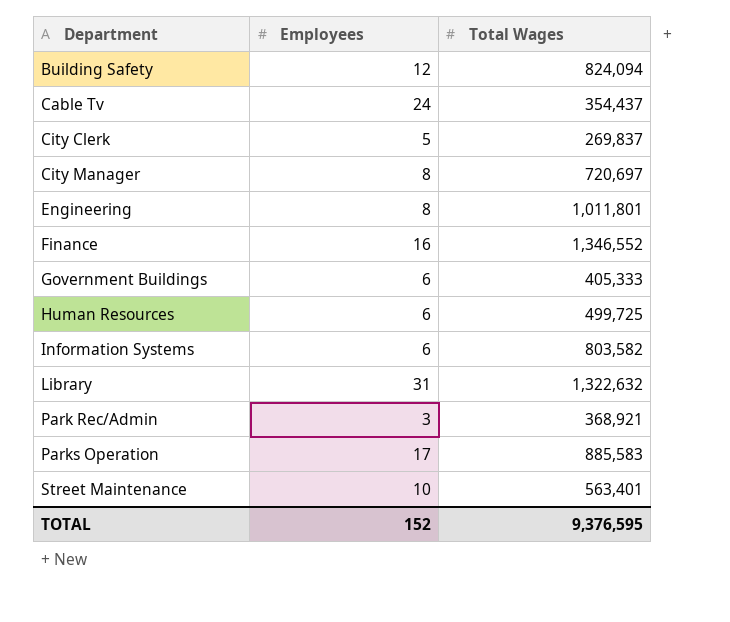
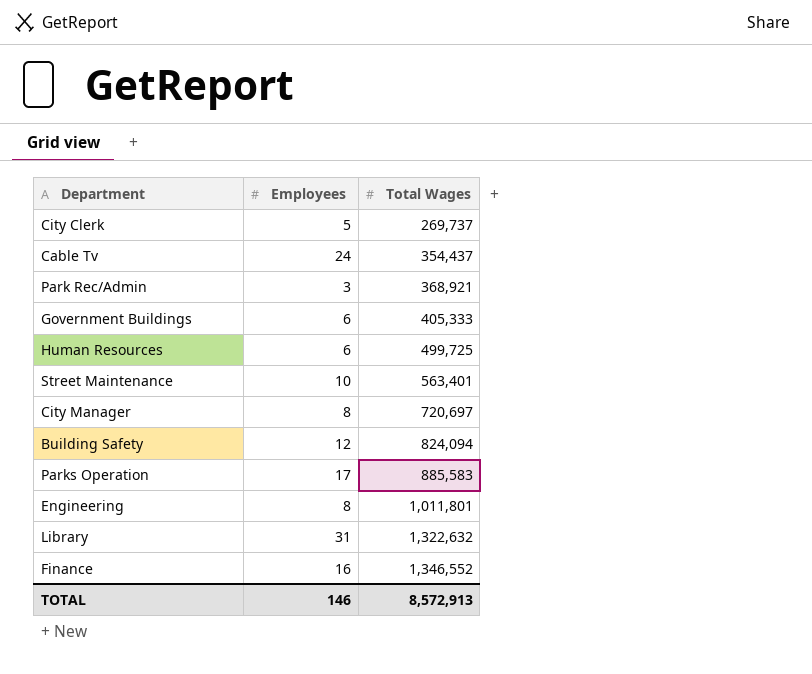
row order: Department ascending -> Total Wages ascending
row Information Systems: 6 | 803,582 -> none
City Clerk | Total Wages: 269,837 -> 269,737
TOTAL | Employees: 152 -> 146
TOTAL | Total Wages: 9,376,595 -> 8,572,913

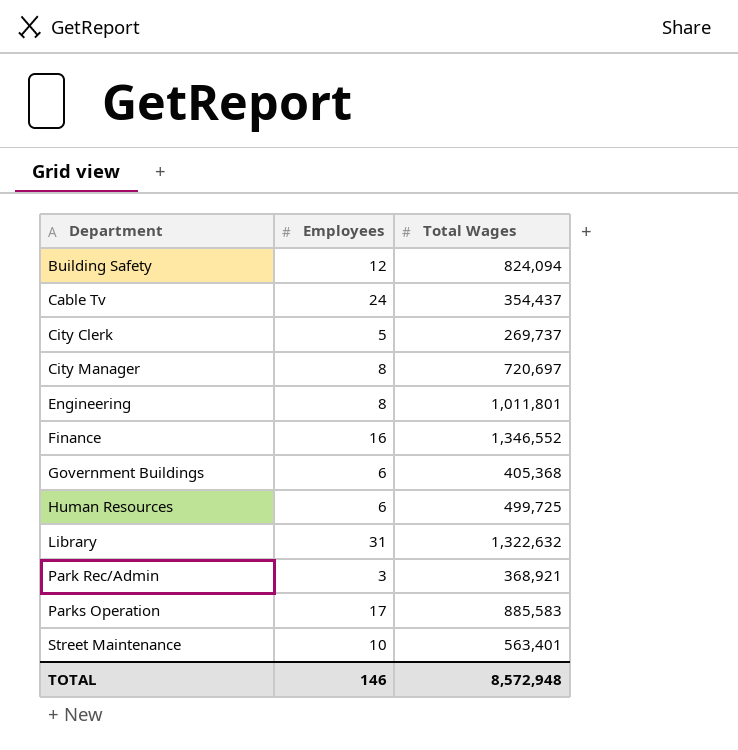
row order: Total Wages ascending -> Department ascending
Government Buildings | Total Wages: 405,333 -> 405,368
TOTAL | Total Wages: 8,572,913 -> 8,572,948

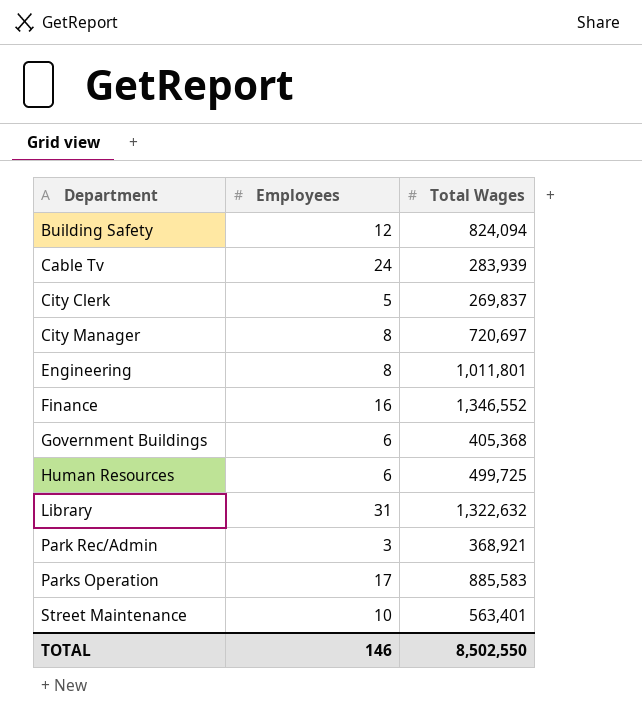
Cable Tv | Total Wages: 354,437 -> 283,939
City Clerk | Total Wages: 269,737 -> 269,837
TOTAL | Total Wages: 8,572,948 -> 8,502,550

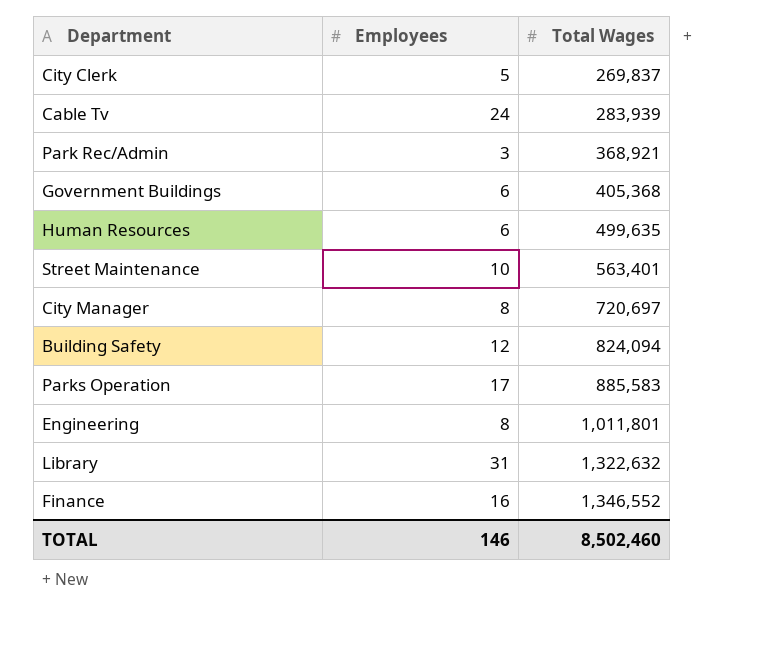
row order: Department ascending -> Total Wages ascending
Human Resources | Total Wages: 499,725 -> 499,635
TOTAL | Total Wages: 8,502,550 -> 8,502,460

